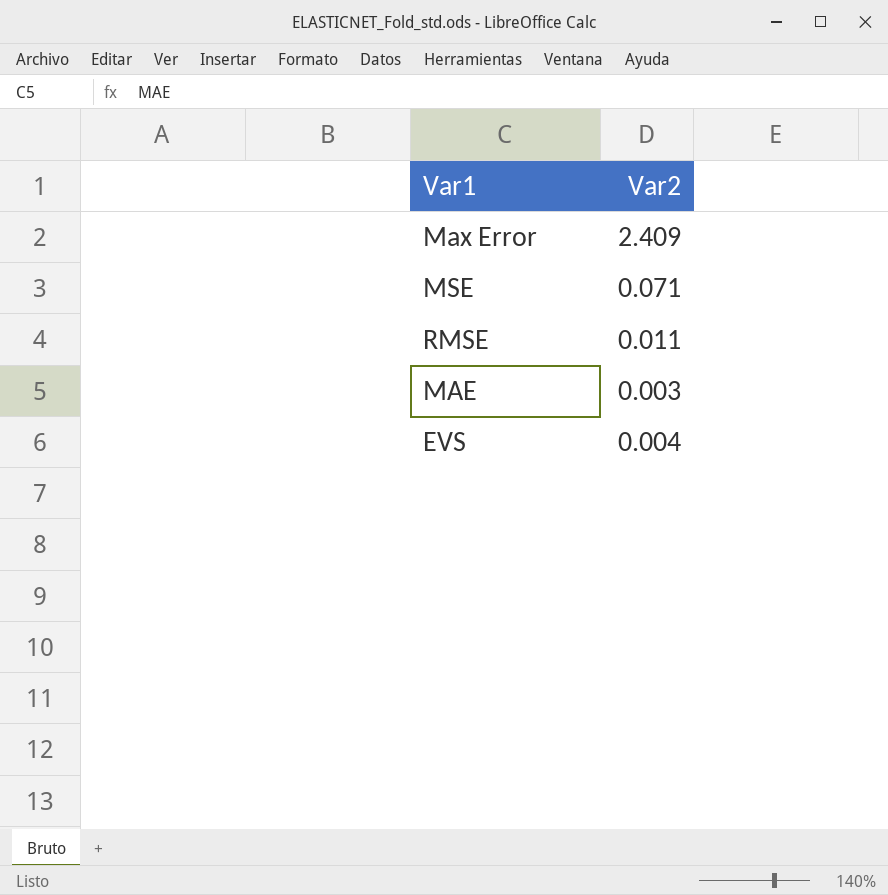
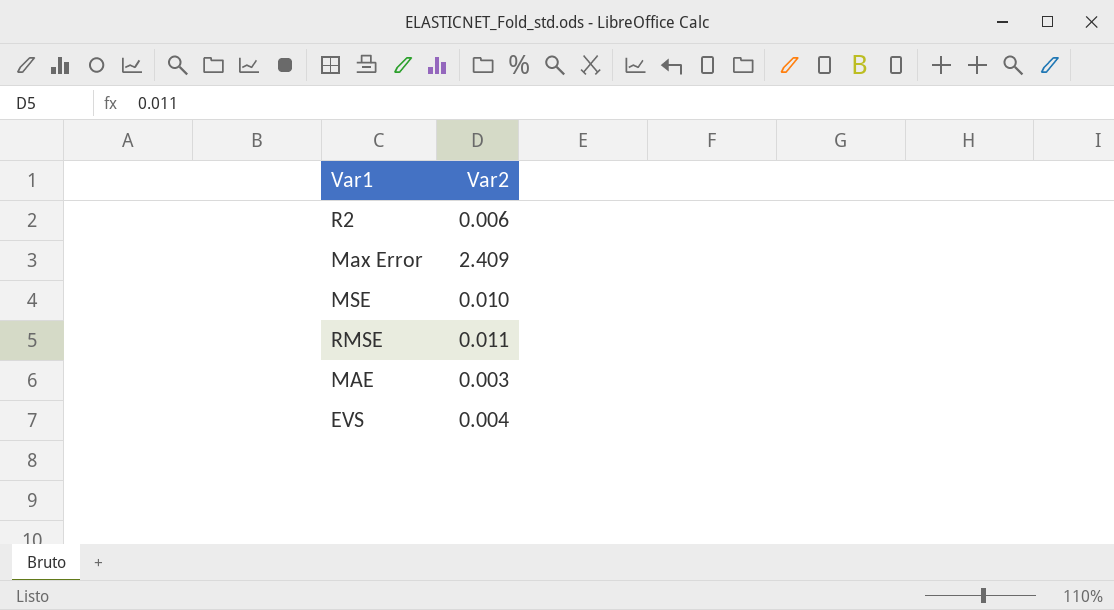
row R2: none -> 0.006
MSE | Var2: 0.071 -> 0.010

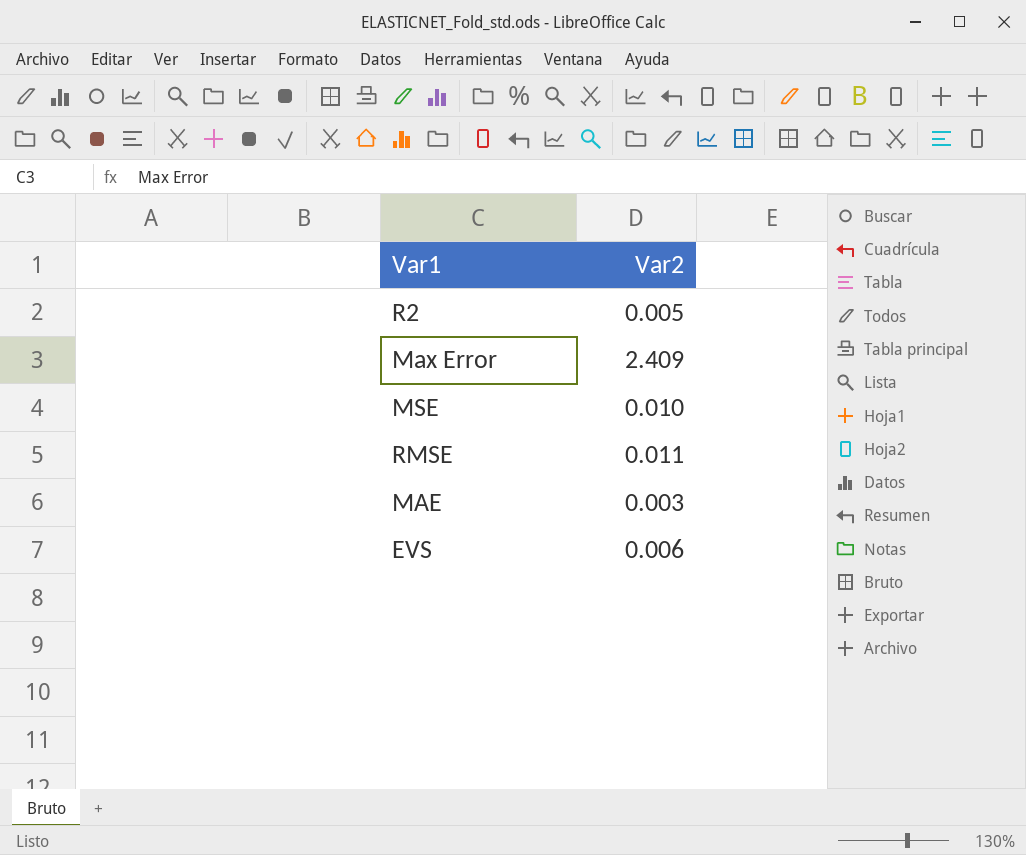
R2 | Var2: 0.006 -> 0.005
EVS | Var2: 0.004 -> 0.006

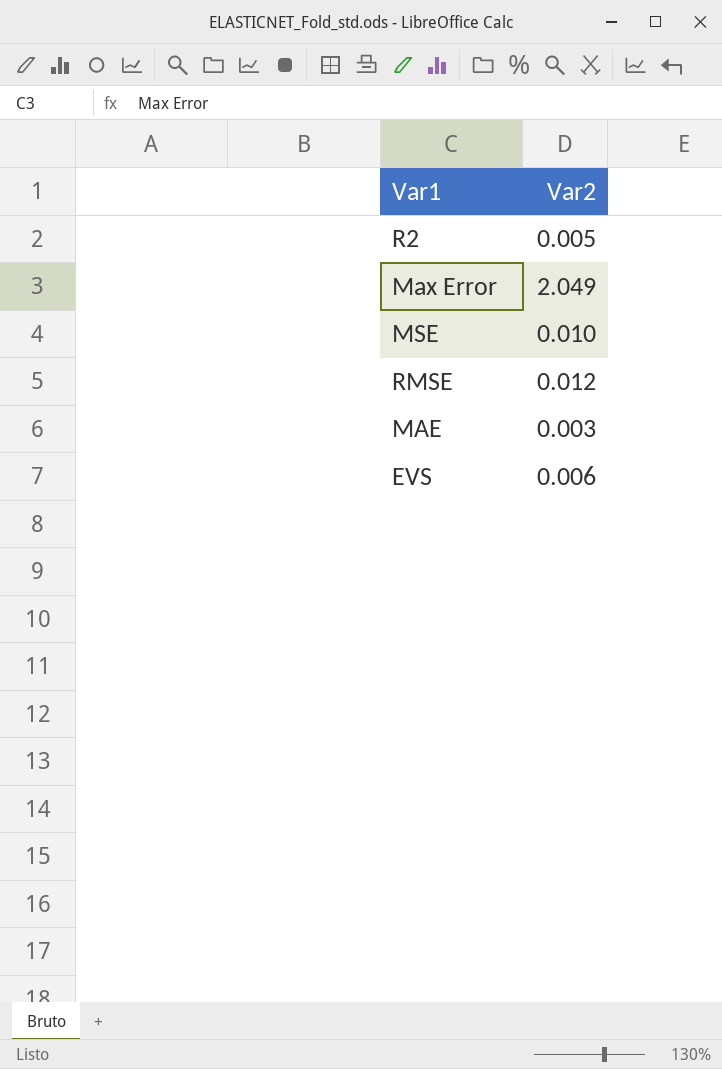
Max Error | Var2: 2.409 -> 2.049
RMSE | Var2: 0.011 -> 0.012

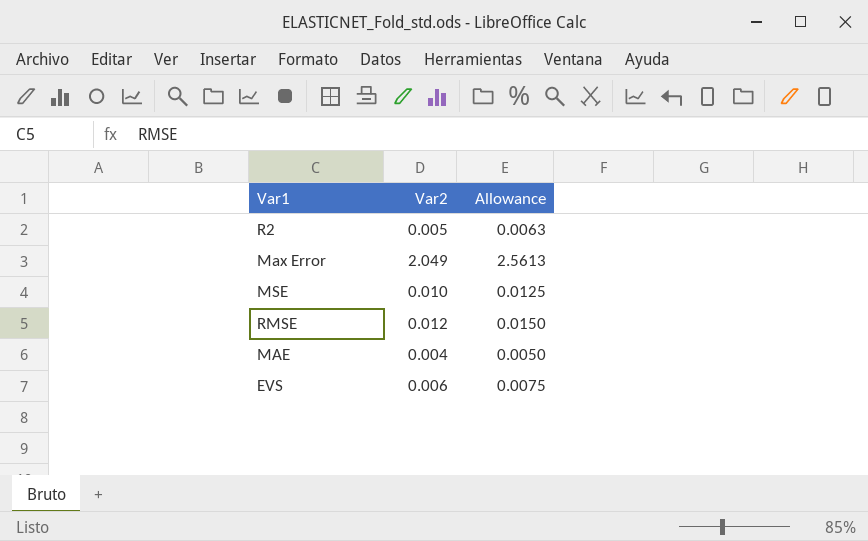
column Allowance | formula: none -> [Var2] * 1.25
MAE | Var2: 0.003 -> 0.004

